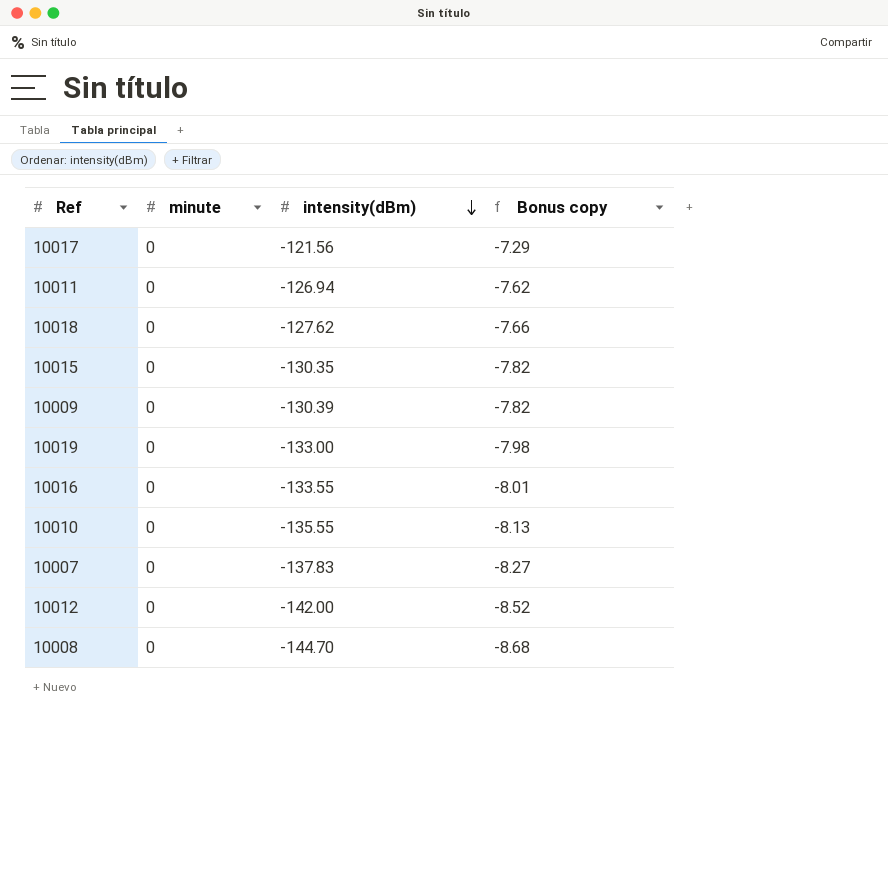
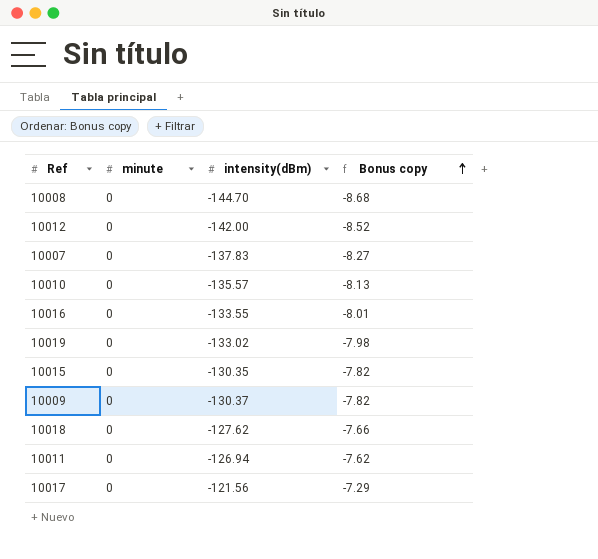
row order: intensity(dBm) descending -> Bonus copy ascending
10010 | intensity(dBm): -135.55 -> -135.57
10019 | intensity(dBm): -133.00 -> -133.02
10009 | intensity(dBm): -130.39 -> -130.37

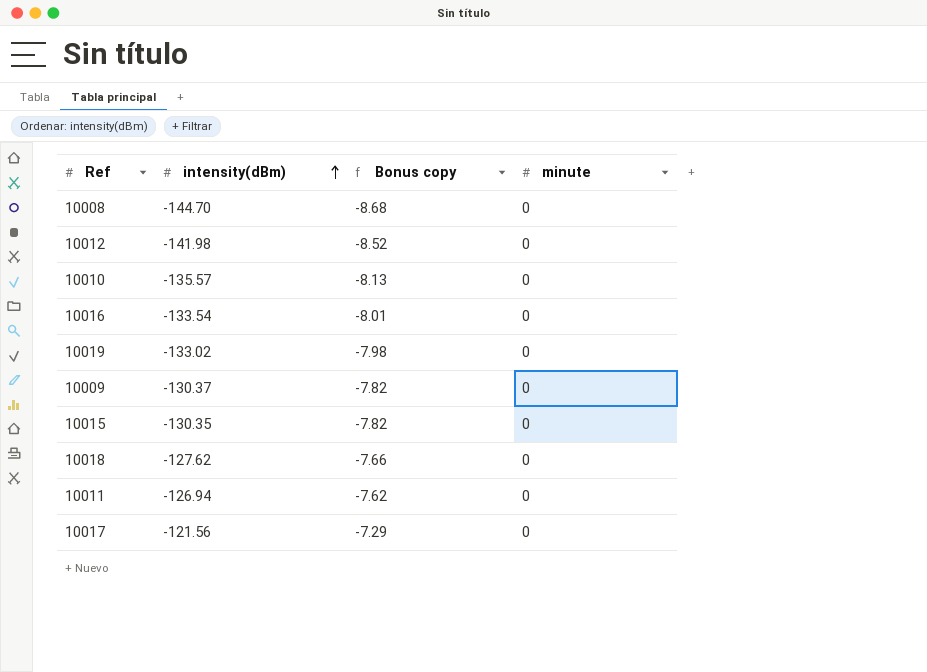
row order: Bonus copy ascending -> intensity(dBm) ascending
column minute | position: 2 -> 4
row 10007: 0 | -137.83 | -8.27 -> none
10012 | intensity(dBm): -142.00 -> -141.98
10016 | intensity(dBm): -133.55 -> -133.54

